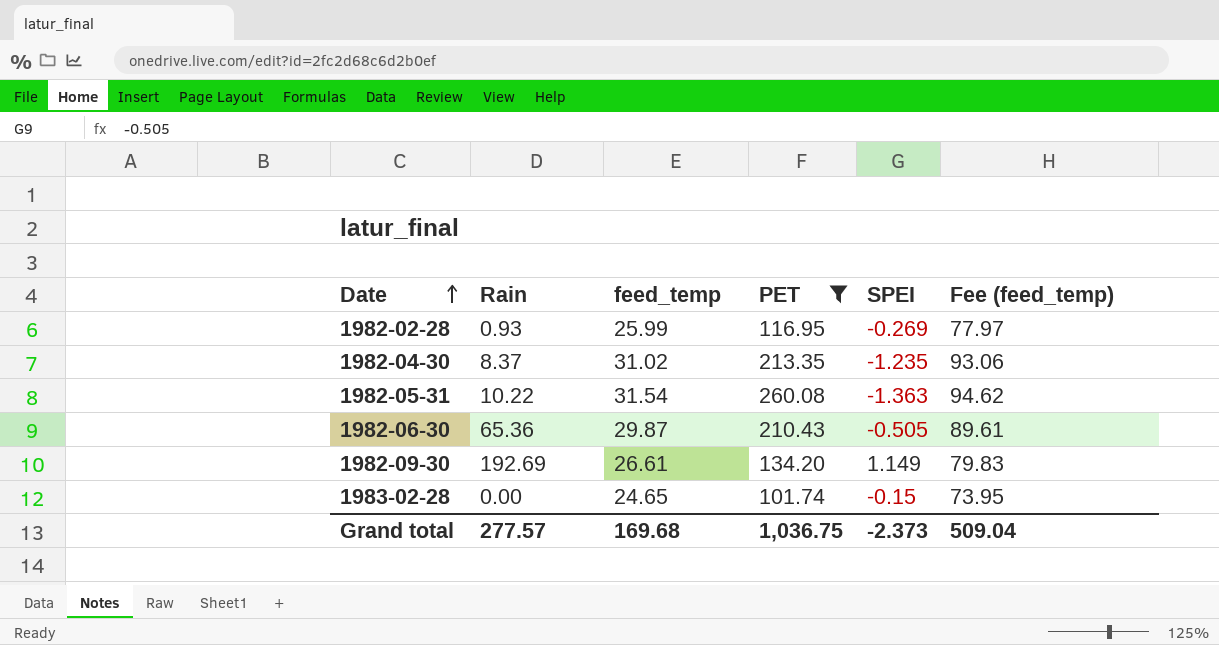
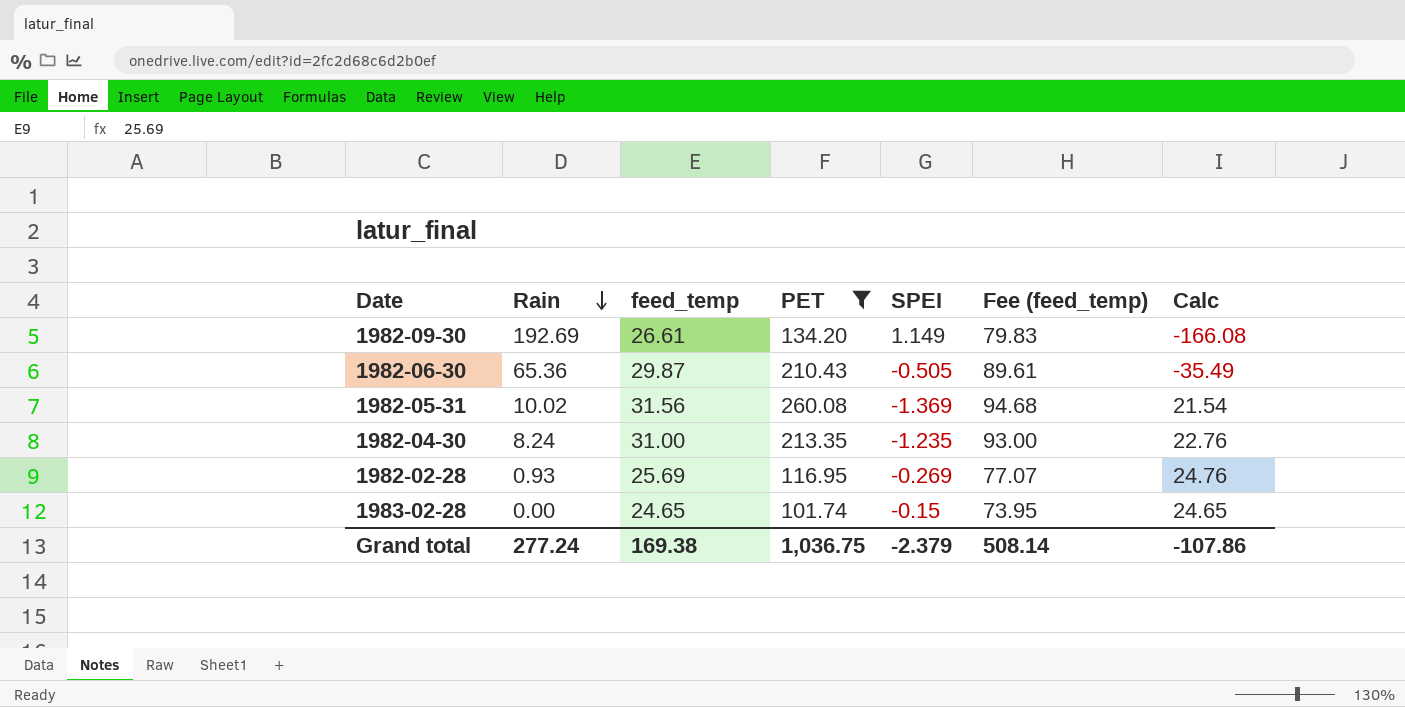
row order: Date ascending -> Rain descending
column Calc | formula: none -> [feed_temp] - [Rain]
1982-05-31 | Rain: 10.22 -> 10.02
1982-05-31 | feed_temp: 31.54 -> 31.56
1982-05-31 | SPEI: -1.363 -> -1.369
1982-05-31 | Fee (feed_temp): 94.62 -> 94.68
1982-04-30 | Rain: 8.37 -> 8.24
1982-04-30 | feed_temp: 31.02 -> 31.00
1982-04-30 | Fee (feed_temp): 93.06 -> 93.00
1982-02-28 | feed_temp: 25.99 -> 25.69
1982-02-28 | Fee (feed_temp): 77.97 -> 77.07
Grand total | Rain: 277.57 -> 277.24
Grand total | feed_temp: 169.68 -> 169.38
Grand total | SPEI: -2.373 -> -2.379
Grand total | Fee (feed_temp): 509.04 -> 508.14

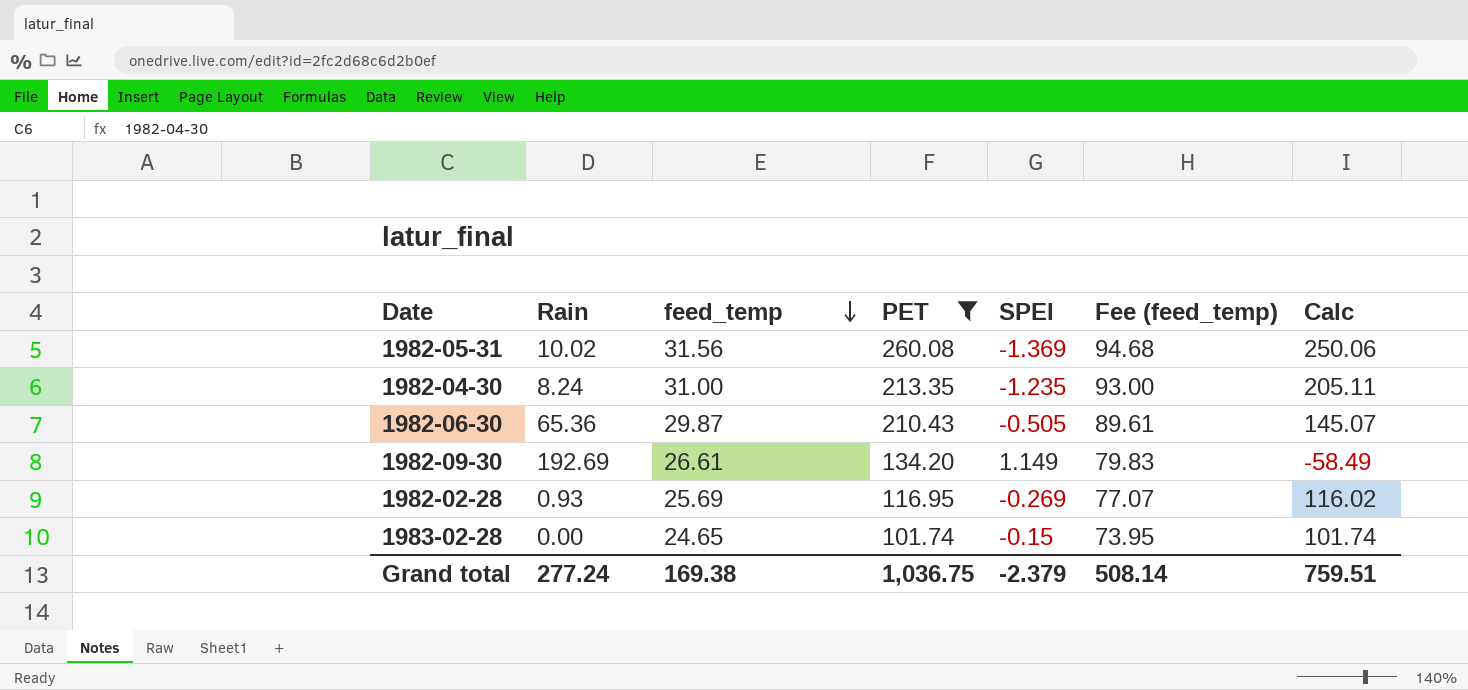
row order: Rain descending -> feed_temp descending
column Calc | formula: [feed_temp] - [Rain] -> [PET] - [Rain]
Grand total | Calc: -107.86 -> 759.51

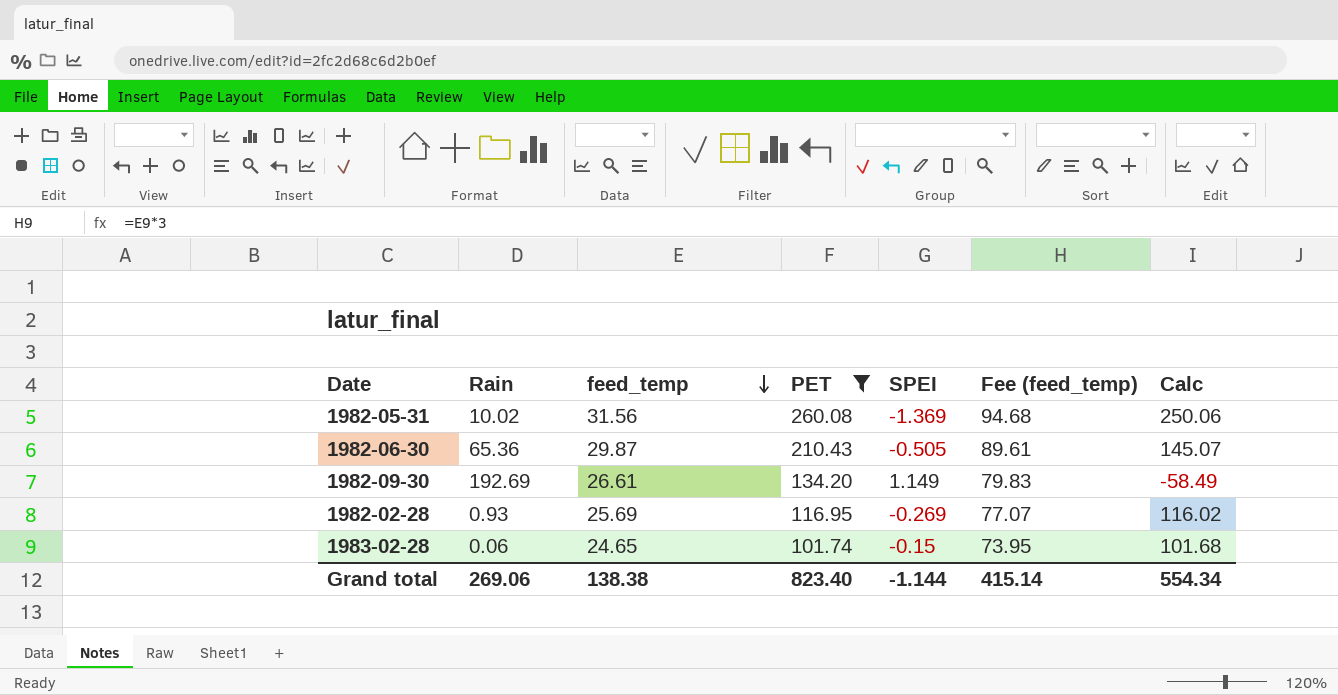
row 1982-04-30: 8.24 | 31.00 | 213.35 | -1.235 | 93.00 | 205.11 -> none
1983-02-28 | Rain: 0.00 -> 0.06
1983-02-28 | Calc: 101.74 -> 101.68
Grand total | Rain: 277.24 -> 269.06
Grand total | feed_temp: 169.38 -> 138.38
Grand total | PET: 1,036.75 -> 823.40
Grand total | SPEI: -2.379 -> -1.144
Grand total | Fee (feed_temp): 508.14 -> 415.14
Grand total | Calc: 759.51 -> 554.34

